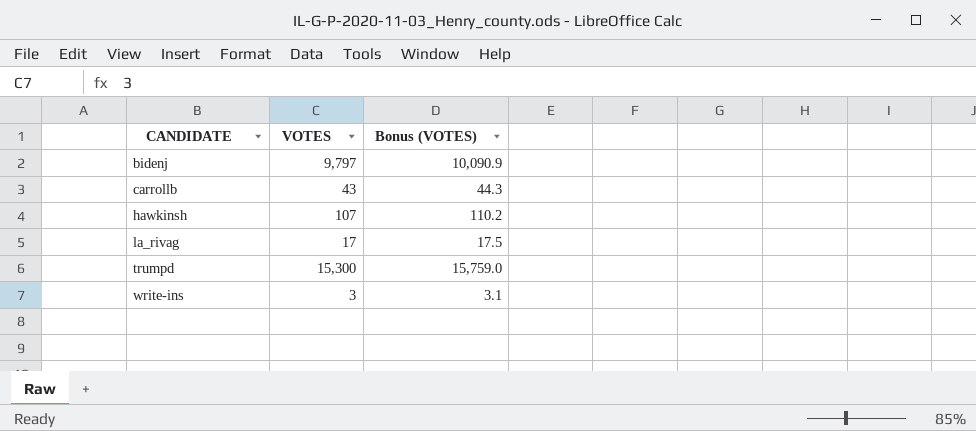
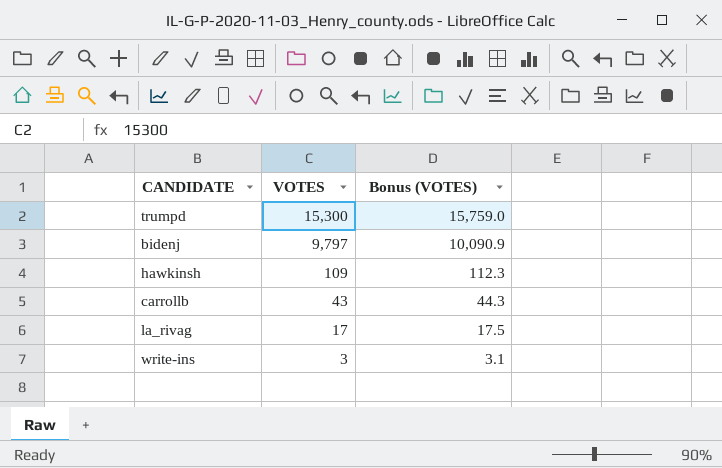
row order: CANDIDATE ascending -> VOTES descending
hawkinsh | VOTES: 107 -> 109
hawkinsh | Bonus (VOTES): 110.2 -> 112.3

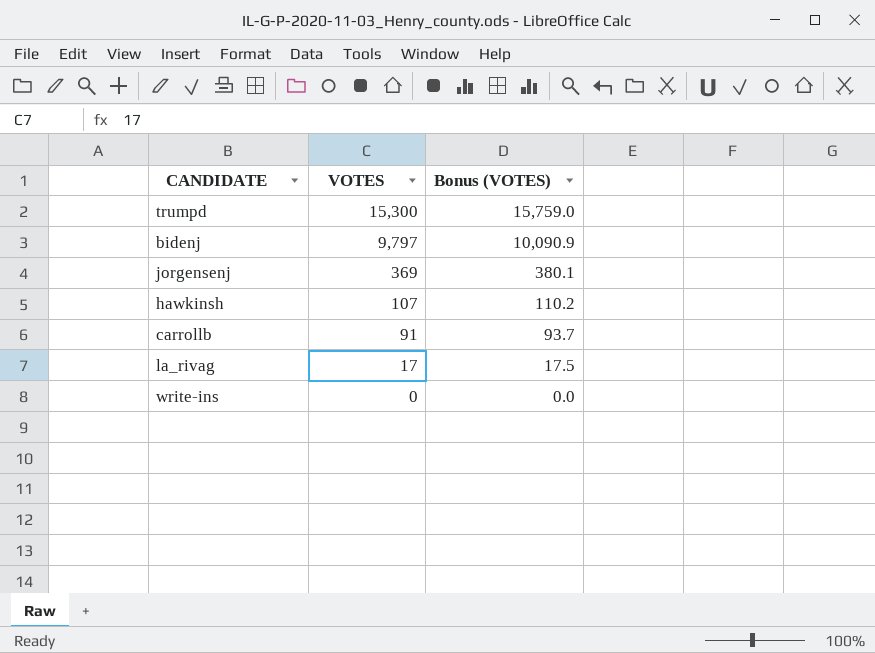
row jorgensenj: none -> 369 | 380.1
hawkinsh | VOTES: 109 -> 107
hawkinsh | Bonus (VOTES): 112.3 -> 110.2
carrollb | VOTES: 43 -> 91
carrollb | Bonus (VOTES): 44.3 -> 93.7
write-ins | VOTES: 3 -> 0
write-ins | Bonus (VOTES): 3.1 -> 0.0

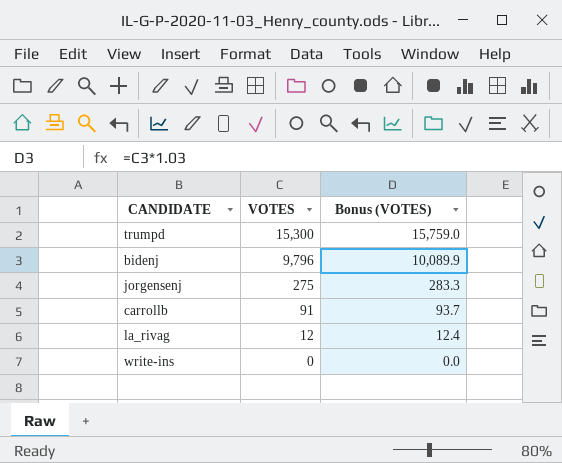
row hawkinsh: 107 | 110.2 -> none
bidenj | VOTES: 9,797 -> 9,796
bidenj | Bonus (VOTES): 10,090.9 -> 10,089.9
jorgensenj | VOTES: 369 -> 275
jorgensenj | Bonus (VOTES): 380.1 -> 283.3
la_rivag | VOTES: 17 -> 12
la_rivag | Bonus (VOTES): 17.5 -> 12.4

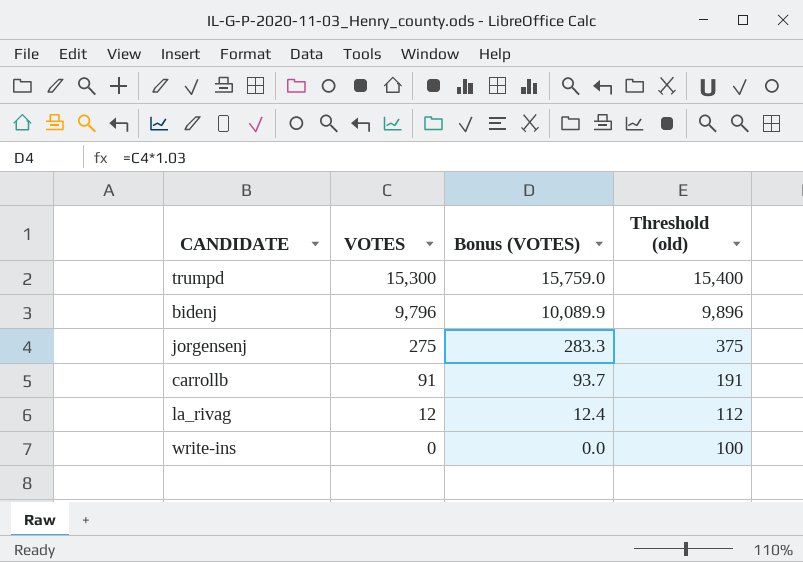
column Threshold (old) | formula: none -> [VOTES] + 100

